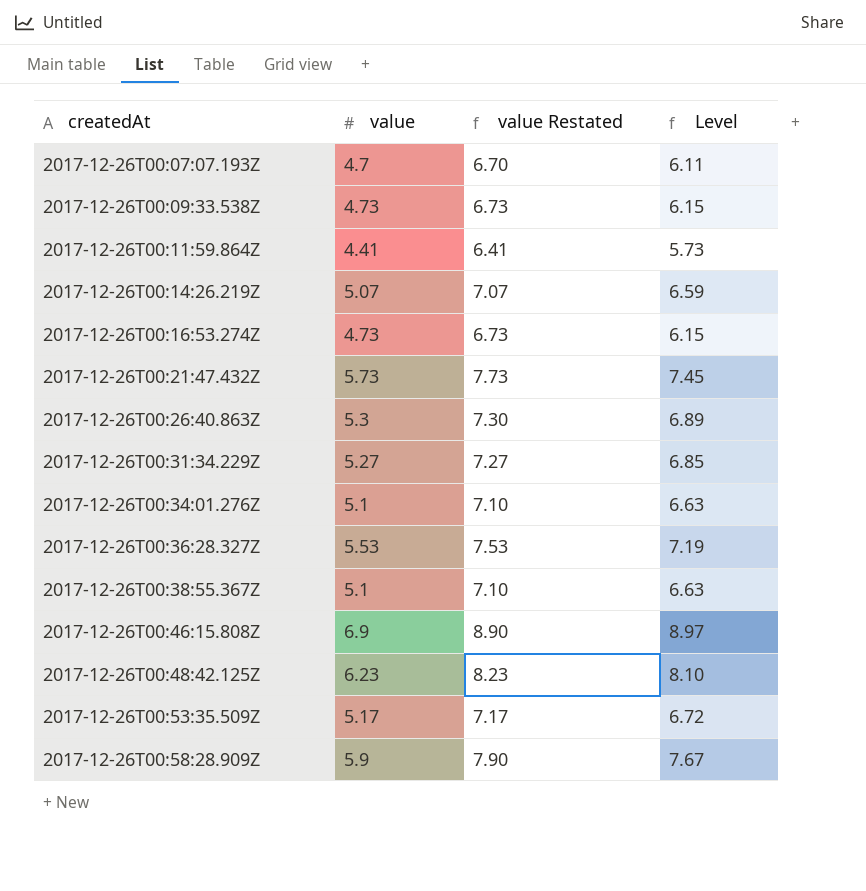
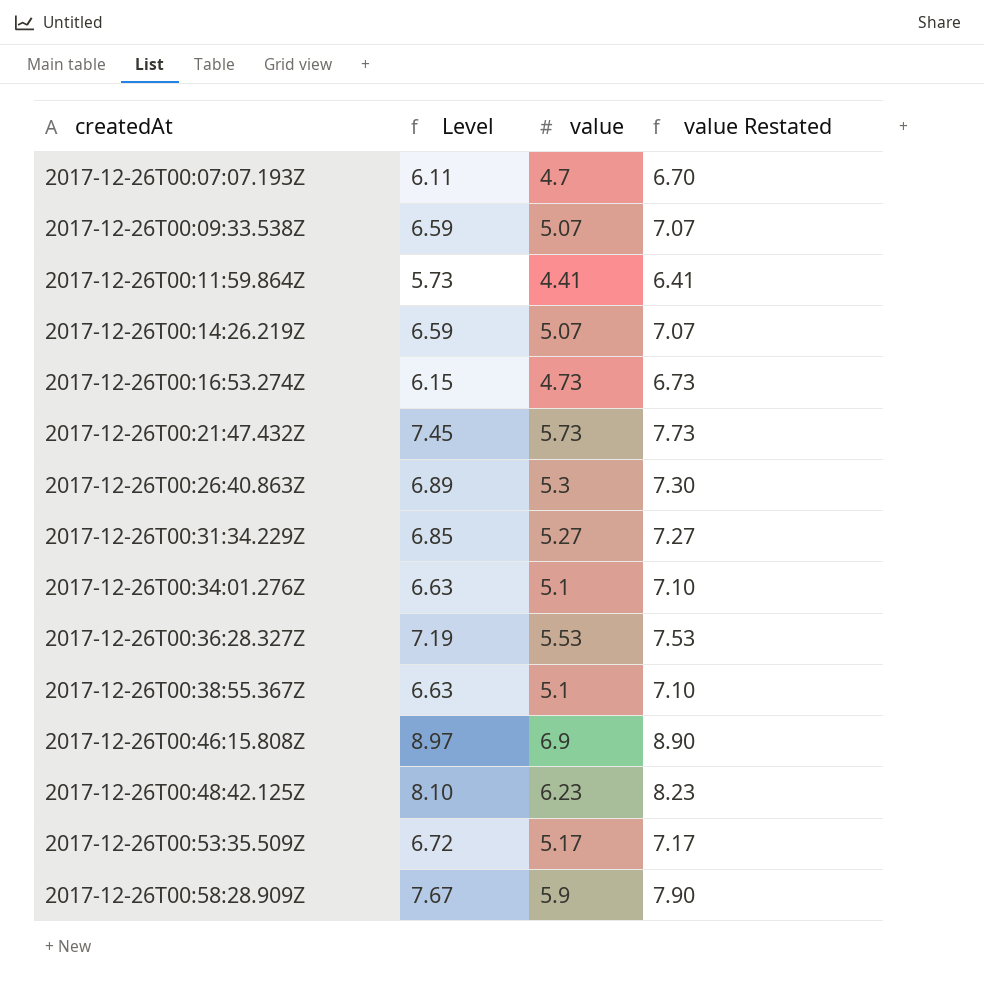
column Level | position: 4 -> 2
2017-12-26T00:09:33.538Z | Level: 6.15 -> 6.59
2017-12-26T00:09:33.538Z | value: 4.73 -> 5.07
2017-12-26T00:09:33.538Z | value Restated: 6.73 -> 7.07

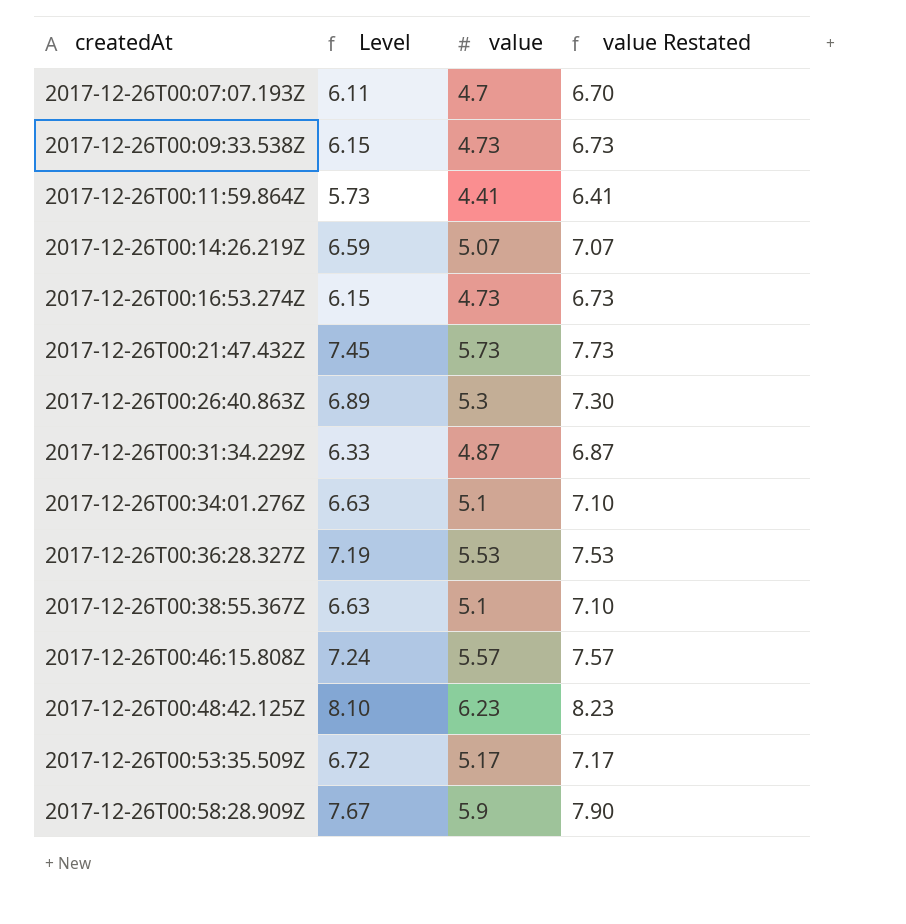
2017-12-26T00:09:33.538Z | Level: 6.59 -> 6.15
2017-12-26T00:09:33.538Z | value: 5.07 -> 4.73
2017-12-26T00:09:33.538Z | value Restated: 7.07 -> 6.73
2017-12-26T00:31:34.229Z | Level: 6.85 -> 6.33
2017-12-26T00:31:34.229Z | value: 5.27 -> 4.87
2017-12-26T00:31:34.229Z | value Restated: 7.27 -> 6.87
2017-12-26T00:46:15.808Z | Level: 8.97 -> 7.24
2017-12-26T00:46:15.808Z | value: 6.9 -> 5.57
2017-12-26T00:46:15.808Z | value Restated: 8.90 -> 7.57

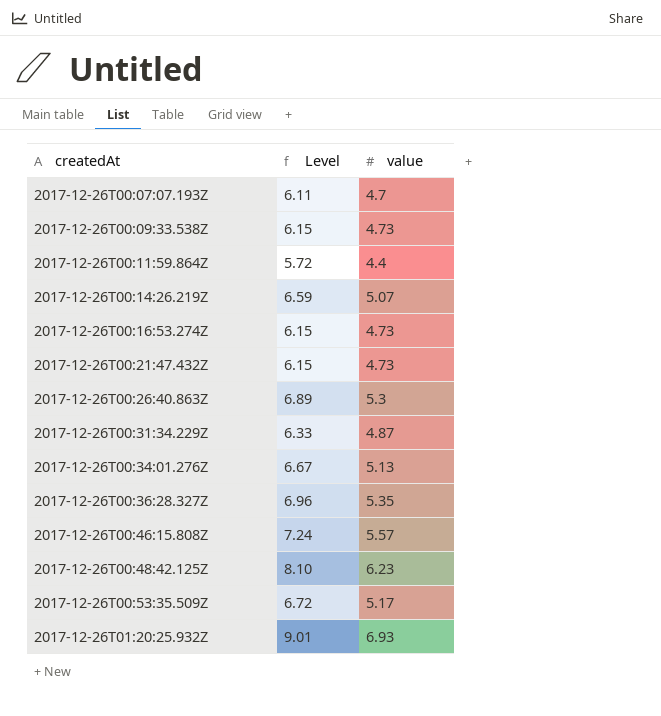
column value Restated | formula: [value] + 2 -> none
row 2017-12-26T00:38:55.367Z: 6.63 | 5.1 | 7.10 -> none
row 2017-12-26T00:58:28.909Z: 7.67 | 5.9 | 7.90 -> none
2017-12-26T00:11:59.864Z | Level: 5.73 -> 5.72
2017-12-26T00:11:59.864Z | value: 4.41 -> 4.4
2017-12-26T00:21:47.432Z | Level: 7.45 -> 6.15
2017-12-26T00:21:47.432Z | value: 5.73 -> 4.73
2017-12-26T00:34:01.276Z | Level: 6.63 -> 6.67
2017-12-26T00:34:01.276Z | value: 5.1 -> 5.13
2017-12-26T00:36:28.327Z | Level: 7.19 -> 6.96
2017-12-26T00:36:28.327Z | value: 5.53 -> 5.35
row 2017-12-26T01:20:25.932Z: none -> 9.01 | 6.93

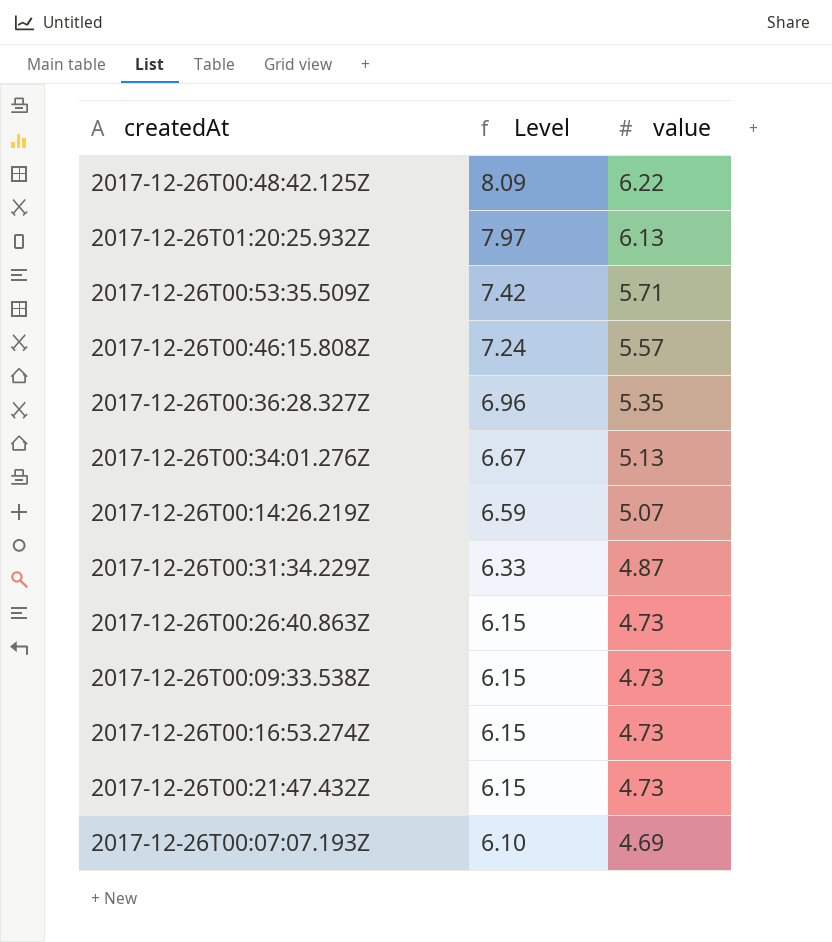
row order: createdAt ascending -> Level descending
row 2017-12-26T00:11:59.864Z: 5.72 | 4.4 -> none
2017-12-26T00:48:42.125Z | Level: 8.10 -> 8.09
2017-12-26T00:48:42.125Z | value: 6.23 -> 6.22
2017-12-26T01:20:25.932Z | Level: 9.01 -> 7.97
2017-12-26T01:20:25.932Z | value: 6.93 -> 6.13
2017-12-26T00:53:35.509Z | Level: 6.72 -> 7.42
2017-12-26T00:53:35.509Z | value: 5.17 -> 5.71
2017-12-26T00:26:40.863Z | Level: 6.89 -> 6.15
2017-12-26T00:26:40.863Z | value: 5.3 -> 4.73
2017-12-26T00:07:07.193Z | Level: 6.11 -> 6.10
2017-12-26T00:07:07.193Z | value: 4.7 -> 4.69

